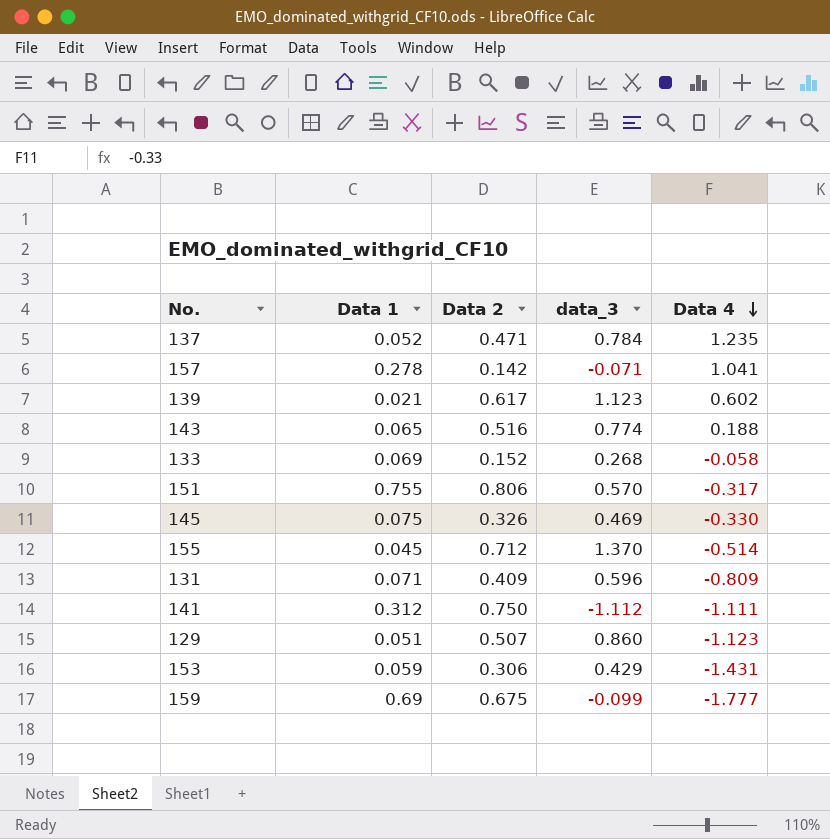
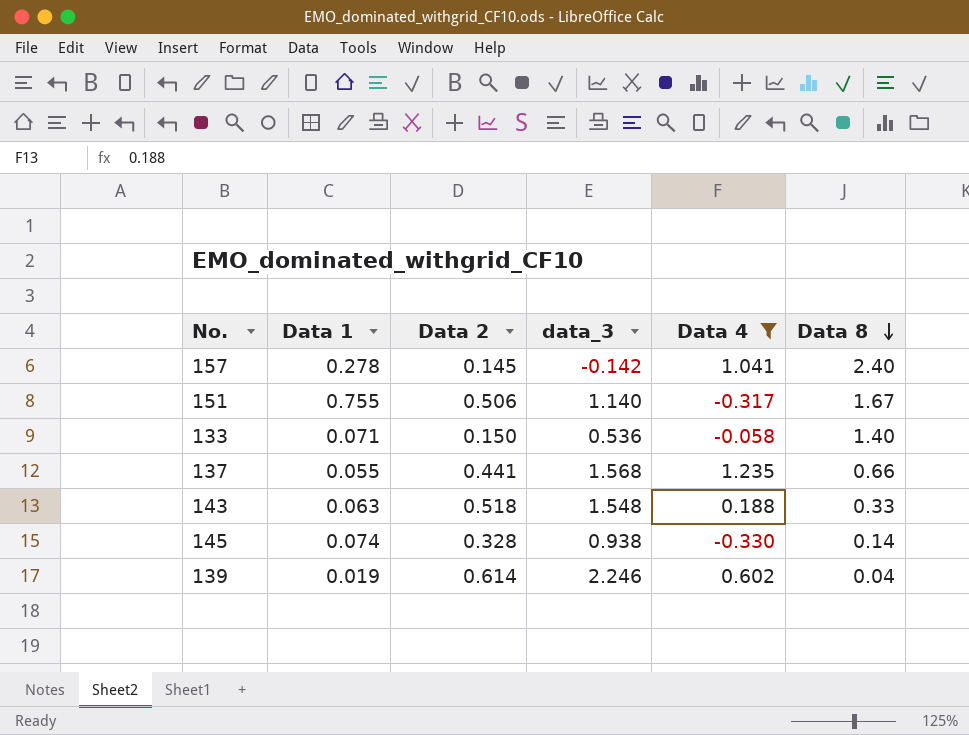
filter: none -> Data 4 >= -0.330
row order: Data 4 descending -> Data 8 descending
column Data 8 | position: none -> 6
157 | Data 2: 0.142 -> 0.145
157 | data_3: -0.071 -> -0.142
151 | Data 2: 0.806 -> 0.506
151 | data_3: 0.570 -> 1.140
133 | Data 1: 0.069 -> 0.071
133 | Data 2: 0.152 -> 0.150
133 | data_3: 0.268 -> 0.536
137 | Data 1: 0.052 -> 0.055
137 | Data 2: 0.471 -> 0.441
137 | data_3: 0.784 -> 1.568
143 | Data 1: 0.065 -> 0.063
143 | Data 2: 0.516 -> 0.518
143 | data_3: 0.774 -> 1.548
145 | Data 1: 0.075 -> 0.074
145 | Data 2: 0.326 -> 0.328
145 | data_3: 0.469 -> 0.938
139 | Data 1: 0.021 -> 0.019
139 | Data 2: 0.617 -> 0.614
139 | data_3: 1.123 -> 2.246

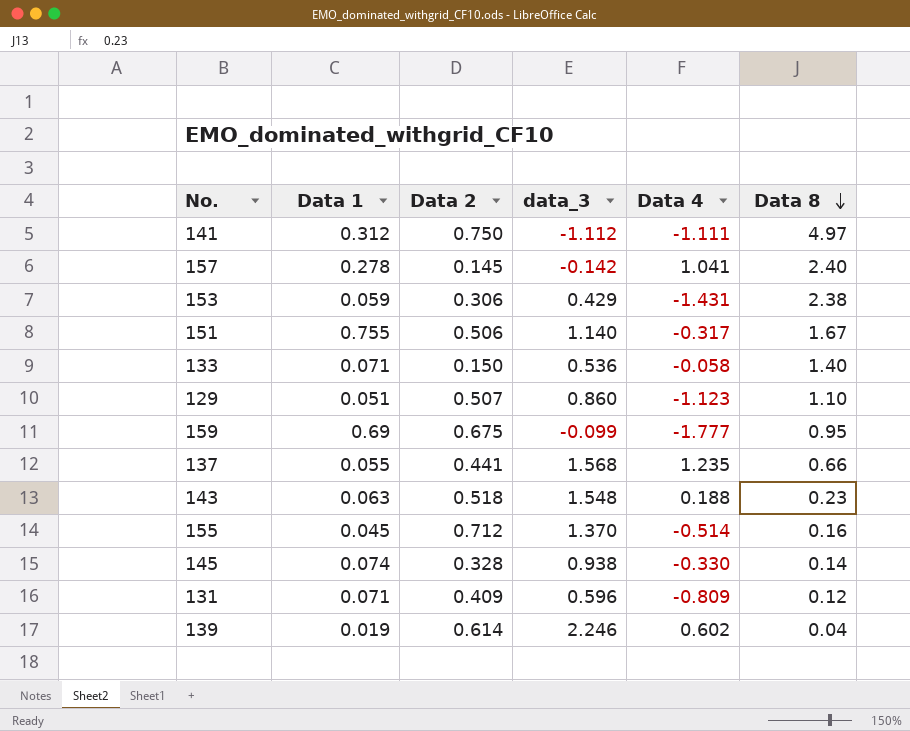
filter: Data 4 >= -0.330 -> none
143 | Data 8: 0.33 -> 0.23

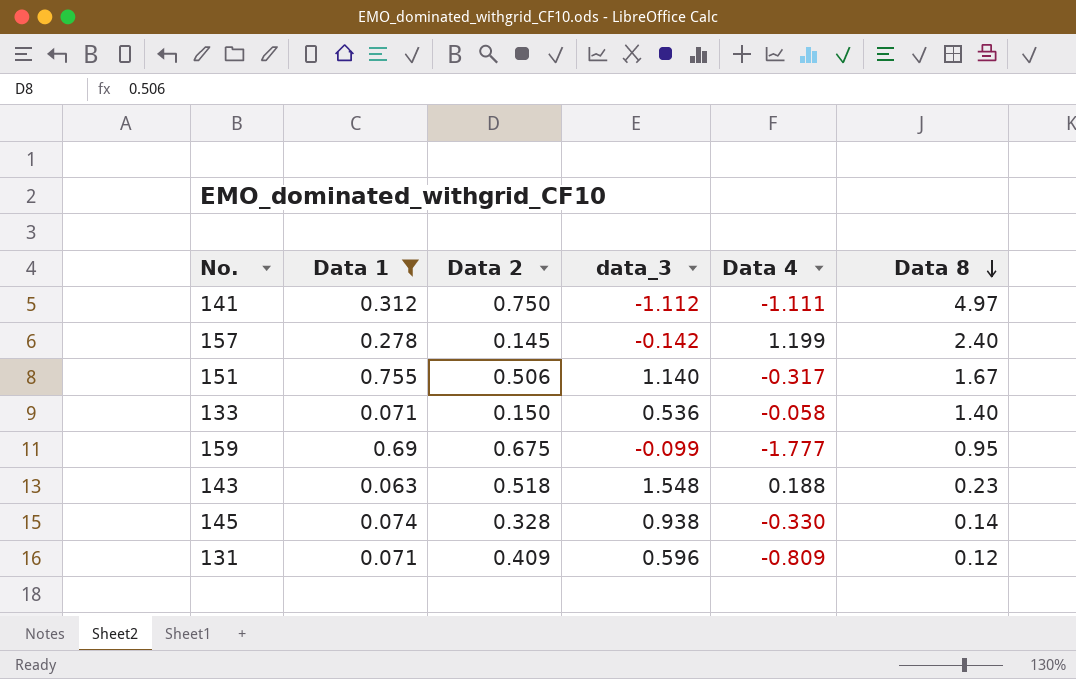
filter: none -> Data 1 >= 0.063
157 | Data 4: 1.041 -> 1.199

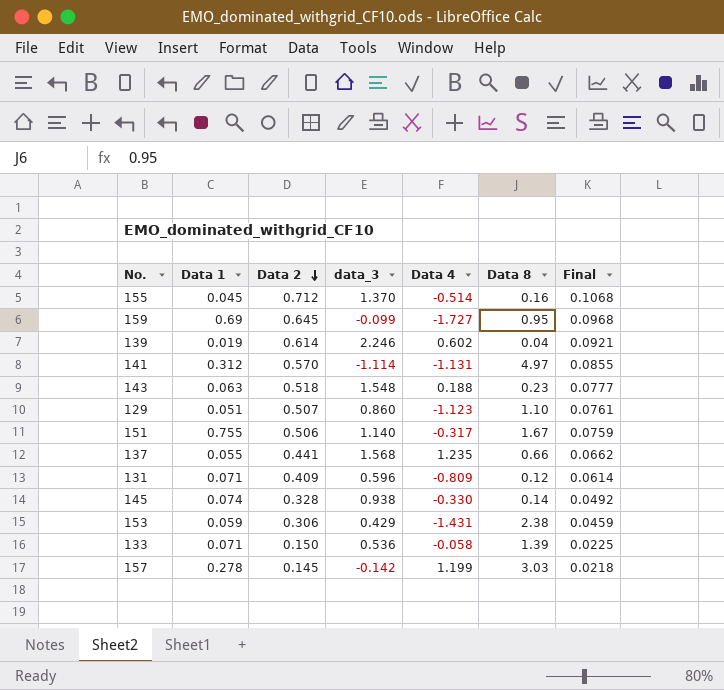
filter: Data 1 >= 0.063 -> none
row order: Data 8 descending -> Data 2 descending
column Final | formula: none -> [Data 2] * 0.15
159 | Data 2: 0.675 -> 0.645
159 | Data 4: -1.777 -> -1.727
141 | Data 2: 0.750 -> 0.570
141 | data_3: -1.112 -> -1.114
141 | Data 4: -1.111 -> -1.131
133 | Data 8: 1.40 -> 1.39
157 | Data 8: 2.40 -> 3.03

